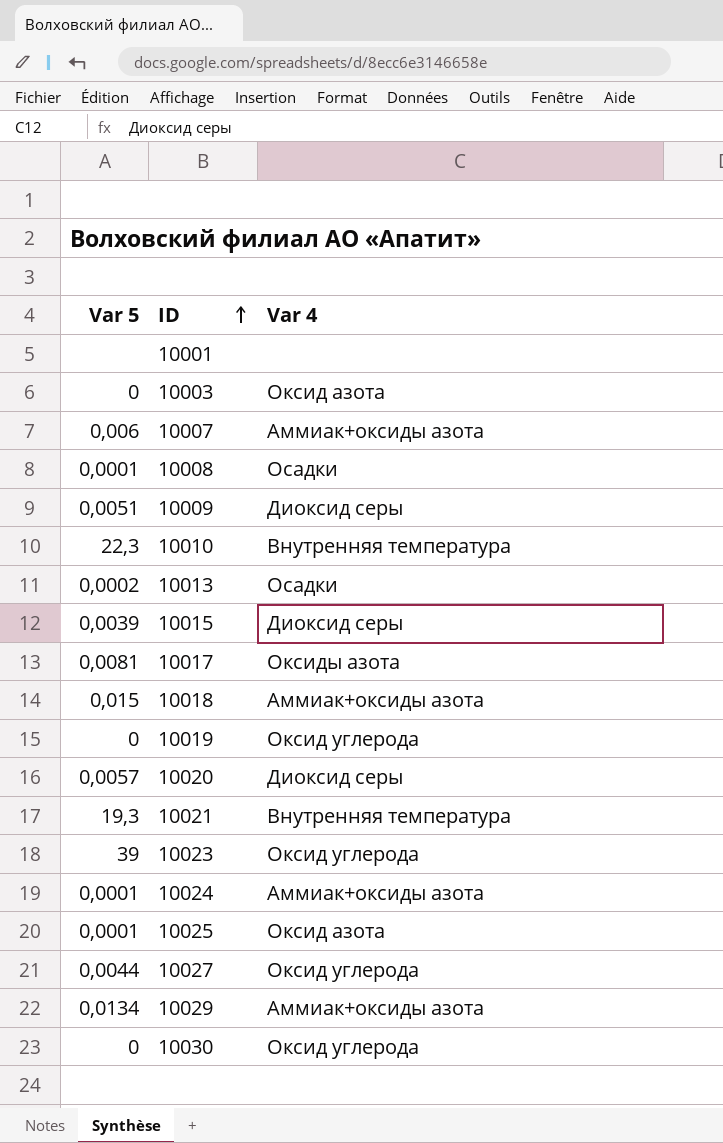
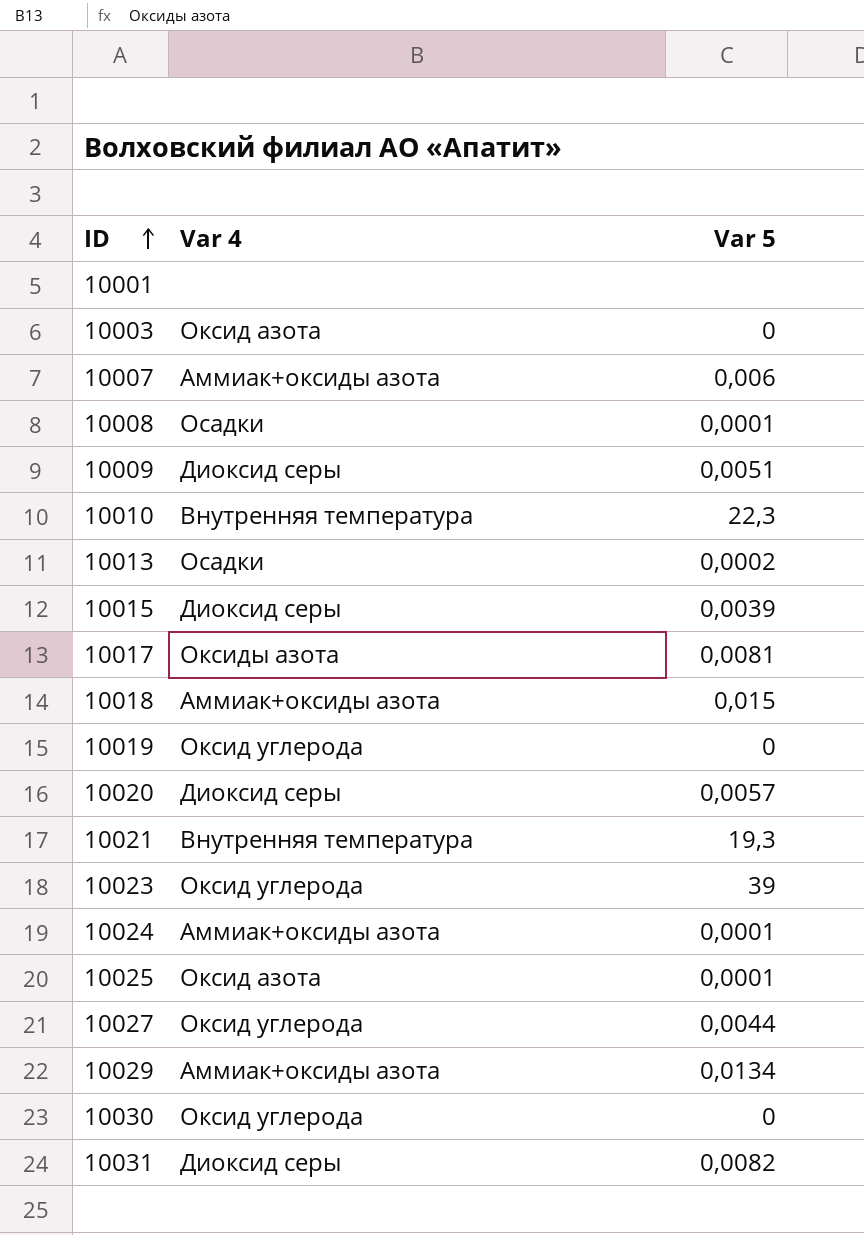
column Var 5 | position: 1 -> 3
row 10031: none -> Диоксид серы | 0,0082

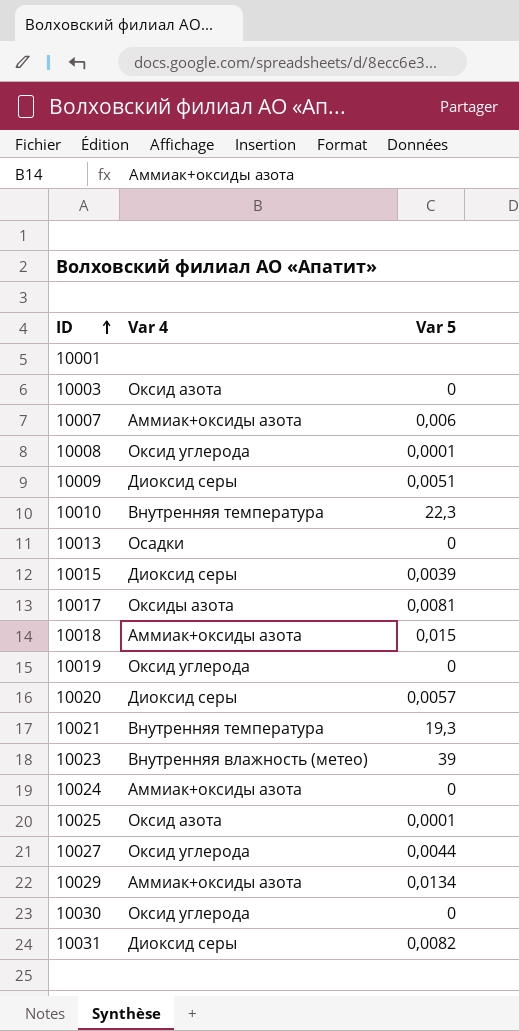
10008 | Var 4: Осадки -> Оксид углерода
10013 | Var 5: 0,0002 -> 0
10023 | Var 4: Оксид углерода -> Внутренняя влажность (метео)
10024 | Var 5: 0,0001 -> 0

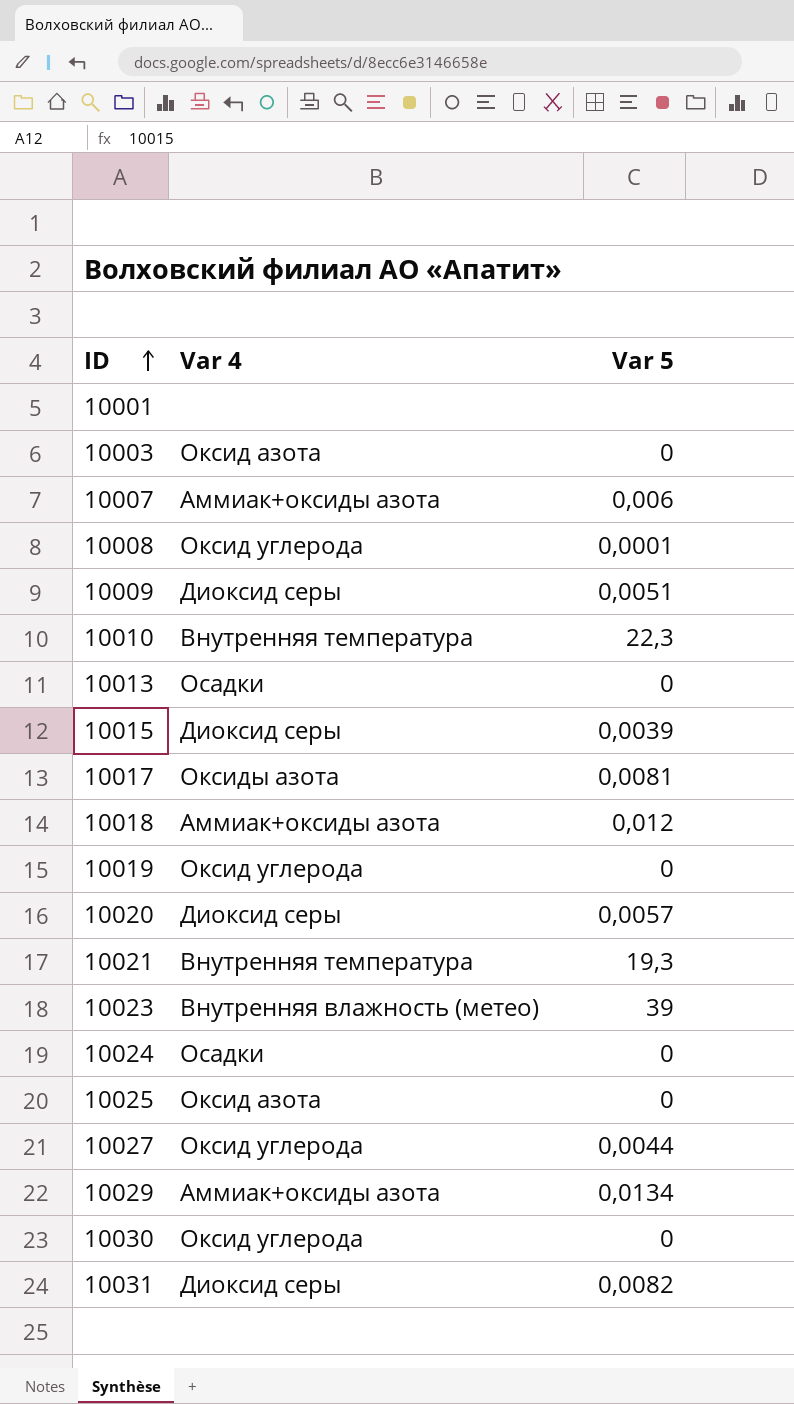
10018 | Var 5: 0,015 -> 0,012
10024 | Var 4: Аммиак+оксиды азота -> Осадки
10025 | Var 5: 0,0001 -> 0

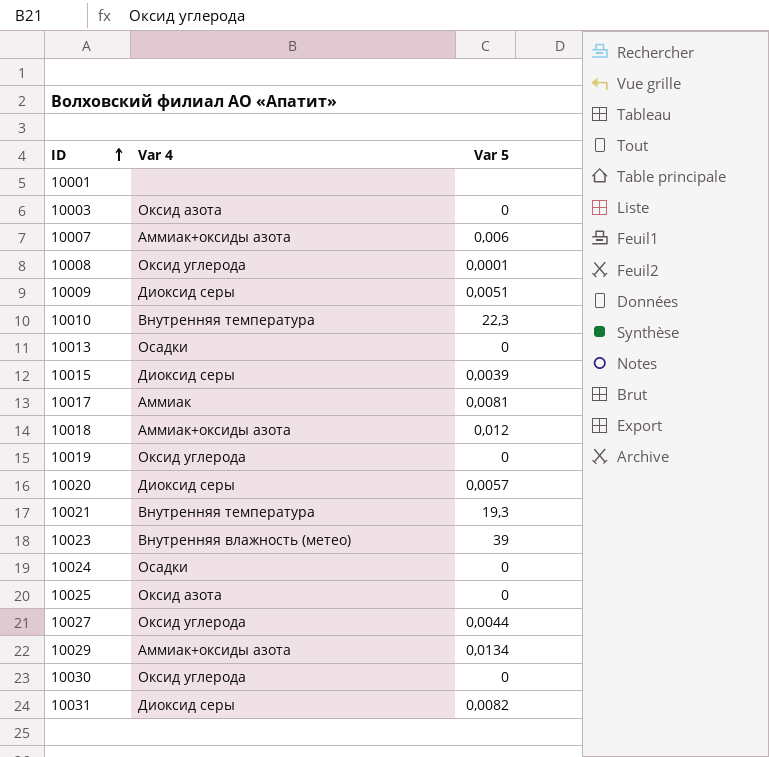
10017 | Var 4: Оксиды азота -> Аммиак

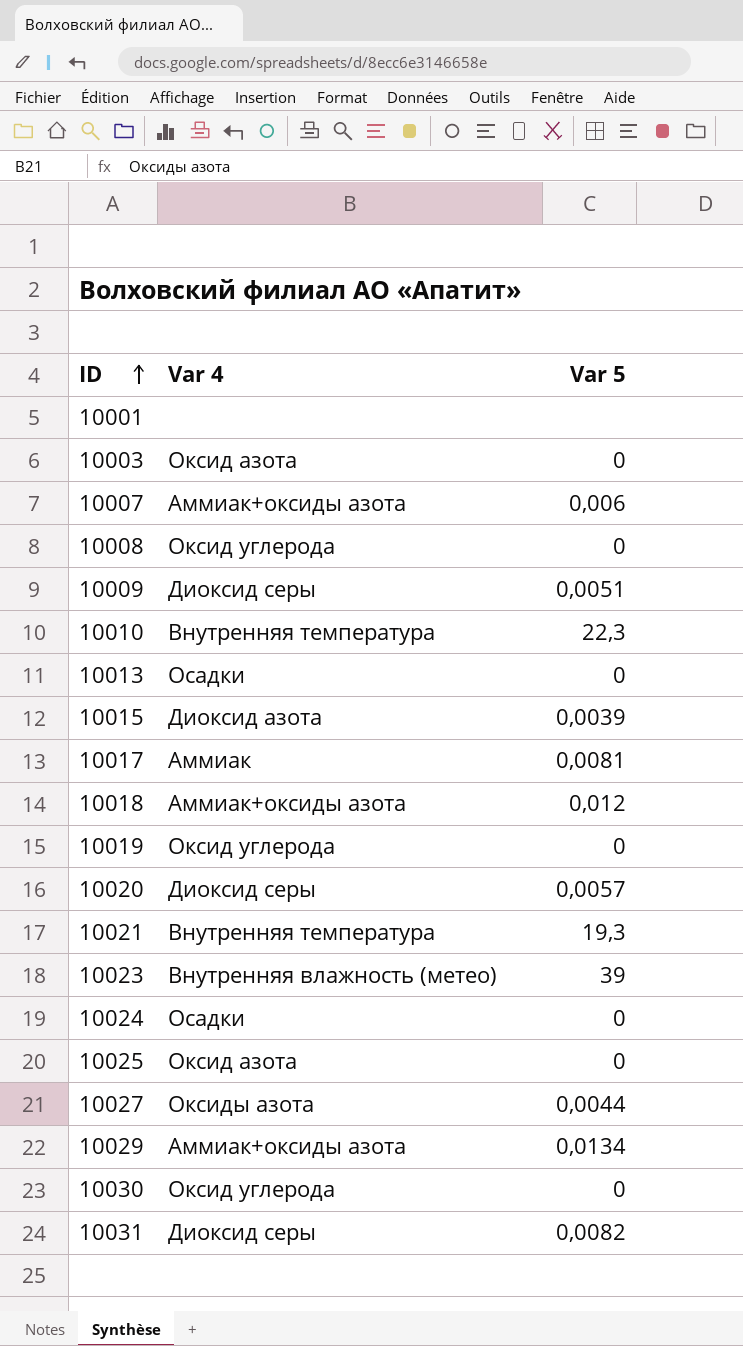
10008 | Var 5: 0,0001 -> 0
10015 | Var 4: Диоксид серы -> Диоксид азота
10027 | Var 4: Оксид углерода -> Оксиды азота

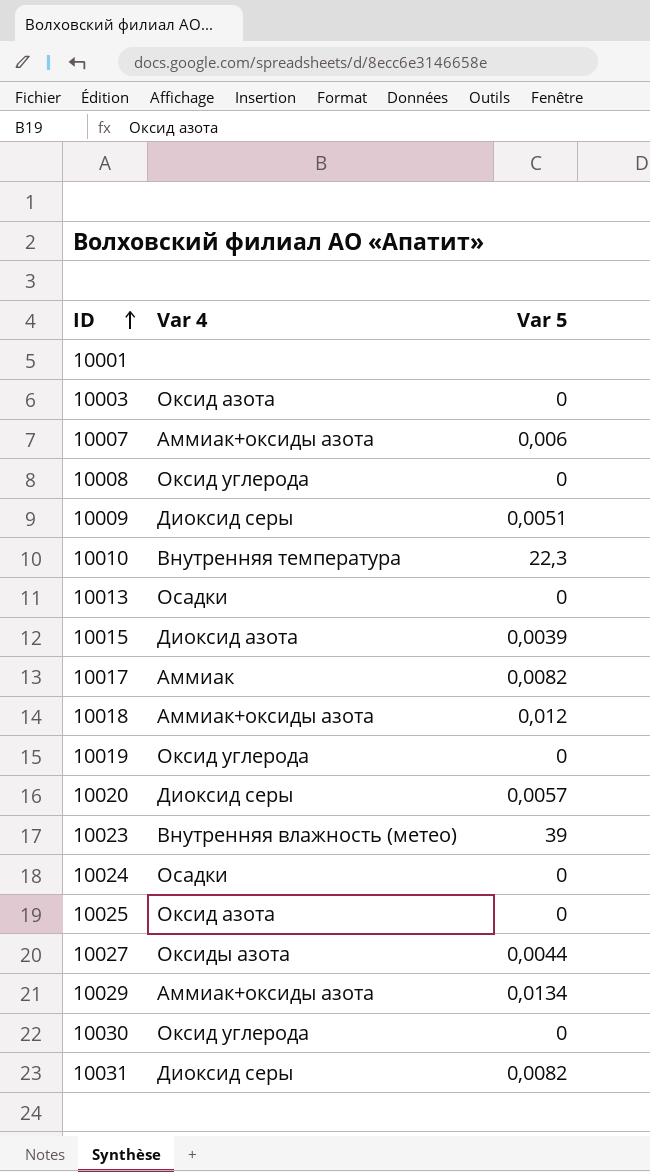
row 10021: Внутренняя температура | 19,3 -> none
10017 | Var 5: 0,0081 -> 0,0082

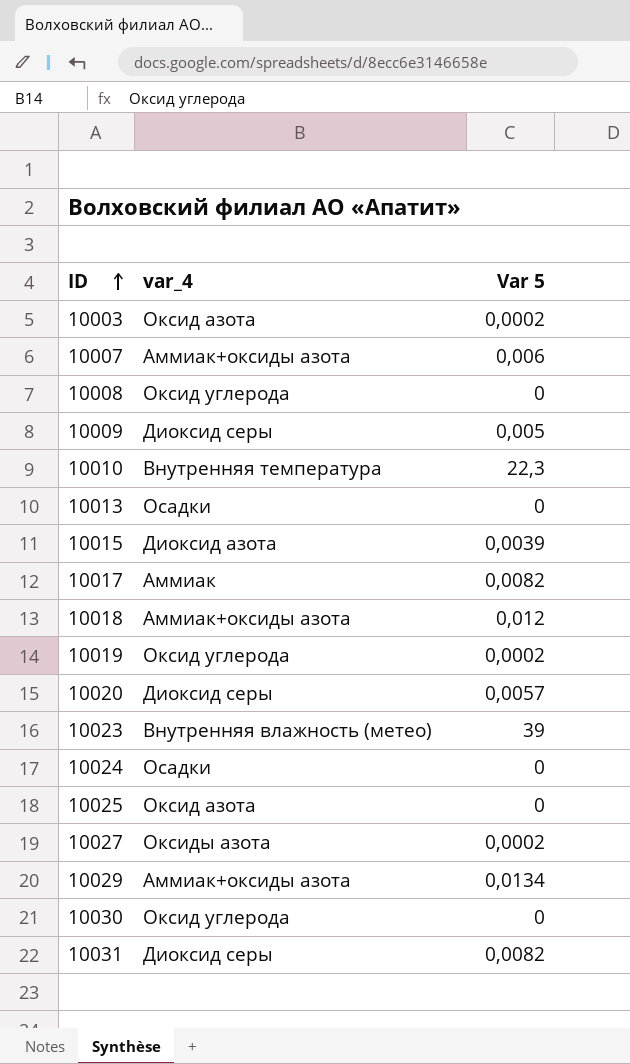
column name: Var 4 -> var_4
row 10001: none | none -> none
10003 | Var 5: 0 -> 0,0002
10009 | Var 5: 0,0051 -> 0,005
10019 | Var 5: 0 -> 0,0002
10027 | Var 5: 0,0044 -> 0,0002

